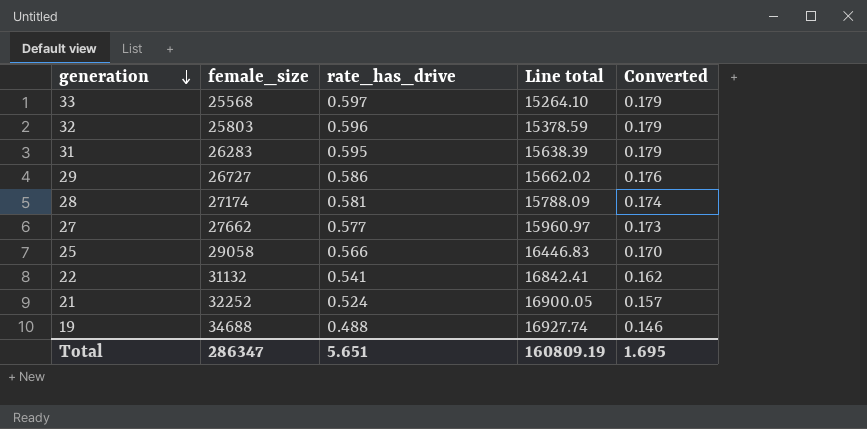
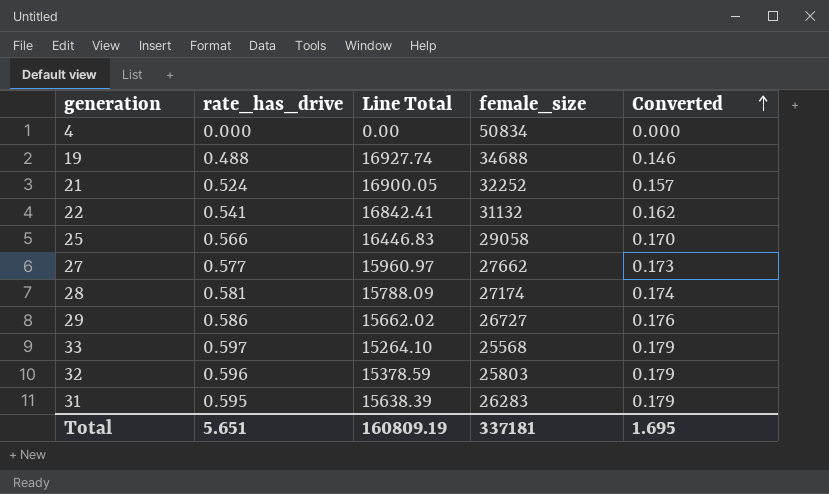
row order: generation descending -> Converted ascending
column name: Line total -> Line Total
column female_size | position: 2 -> 4
row 4: none -> 0.000 | 0.00 | 50834 | 0.000
Total | female_size: 286347 -> 337181

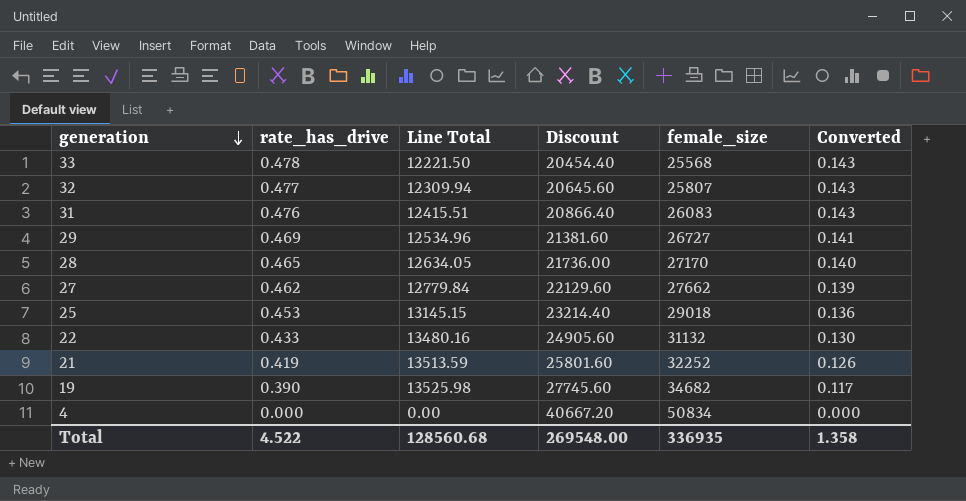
row order: Converted ascending -> generation descending
column Discount | formula: none -> [female_size] * 0.8
33 | rate_has_drive: 0.597 -> 0.478
33 | Line Total: 15264.10 -> 12221.50
33 | Converted: 0.179 -> 0.143
32 | rate_has_drive: 0.596 -> 0.477
32 | Line Total: 15378.59 -> 12309.94
32 | female_size: 25803 -> 25807
32 | Converted: 0.179 -> 0.143
31 | rate_has_drive: 0.595 -> 0.476
31 | Line Total: 15638.39 -> 12415.51
31 | female_size: 26283 -> 26083
31 | Converted: 0.179 -> 0.143
29 | rate_has_drive: 0.586 -> 0.469
29 | Line Total: 15662.02 -> 12534.96
29 | Converted: 0.176 -> 0.141
28 | rate_has_drive: 0.581 -> 0.465
28 | Line Total: 15788.09 -> 12634.05
28 | female_size: 27174 -> 27170
28 | Converted: 0.174 -> 0.140
27 | rate_has_drive: 0.577 -> 0.462
27 | Line Total: 15960.97 -> 12779.84
27 | Converted: 0.173 -> 0.139
25 | rate_has_drive: 0.566 -> 0.453
25 | Line Total: 16446.83 -> 13145.15
25 | female_size: 29058 -> 29018
25 | Converted: 0.170 -> 0.136
22 | rate_has_drive: 0.541 -> 0.433
22 | Line Total: 16842.41 -> 13480.16
22 | Converted: 0.162 -> 0.130
21 | rate_has_drive: 0.524 -> 0.419
21 | Line Total: 16900.05 -> 13513.59
21 | Converted: 0.157 -> 0.126
19 | rate_has_drive: 0.488 -> 0.390
19 | Line Total: 16927.74 -> 13525.98
19 | female_size: 34688 -> 34682
19 | Converted: 0.146 -> 0.117
Total | rate_has_drive: 5.651 -> 4.522
Total | Line Total: 160809.19 -> 128560.68
Total | female_size: 337181 -> 336935
Total | Converted: 1.695 -> 1.358

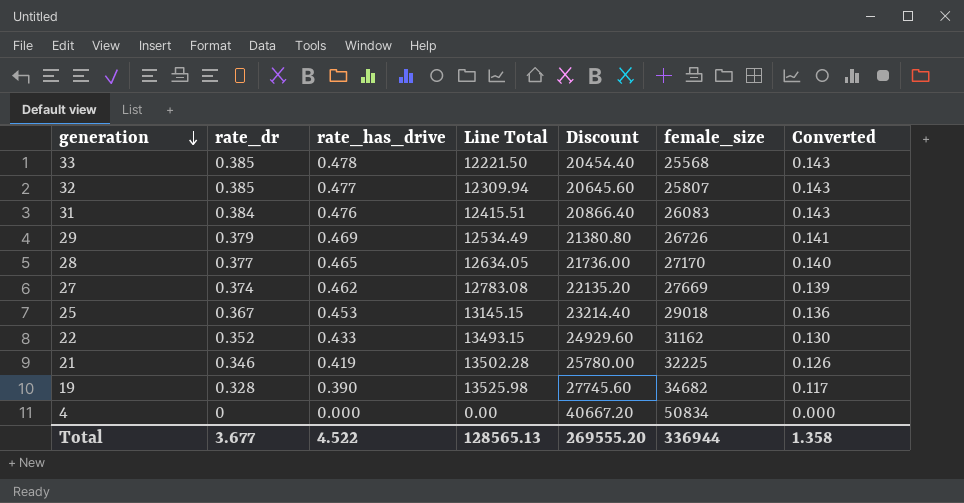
column rate_dr | position: none -> 2
29 | Line Total: 12534.96 -> 12534.49
29 | Discount: 21381.60 -> 21380.80
29 | female_size: 26727 -> 26726
27 | Line Total: 12779.84 -> 12783.08
27 | Discount: 22129.60 -> 22135.20
27 | female_size: 27662 -> 27669
22 | Line Total: 13480.16 -> 13493.15
22 | Discount: 24905.60 -> 24929.60
22 | female_size: 31132 -> 31162
21 | Line Total: 13513.59 -> 13502.28
21 | Discount: 25801.60 -> 25780.00
21 | female_size: 32252 -> 32225
Total | Line Total: 128560.68 -> 128565.13
Total | Discount: 269548.00 -> 269555.20
Total | female_size: 336935 -> 336944

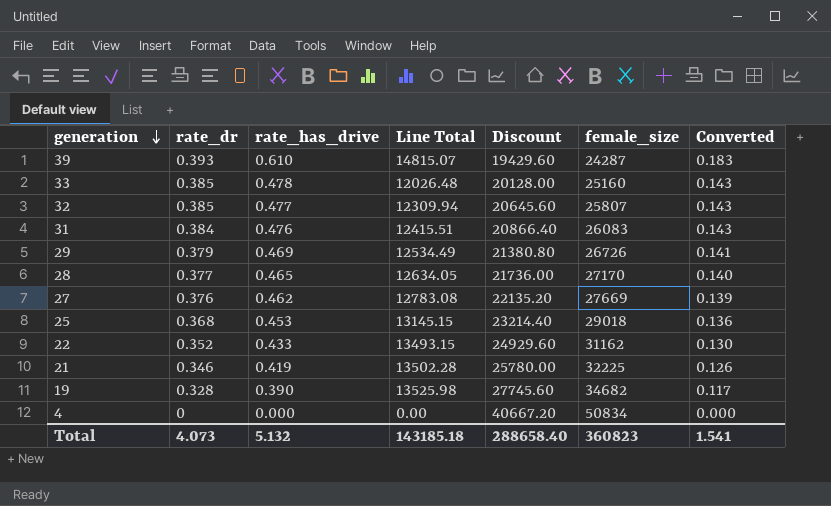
row 39: none -> 0.393 | 0.610 | 14815.07 | 19429.60 | 24287 | 0.183
33 | Line Total: 12221.50 -> 12026.48
33 | Discount: 20454.40 -> 20128.00
33 | female_size: 25568 -> 25160
27 | rate_dr: 0.374 -> 0.376
25 | rate_dr: 0.367 -> 0.368
Total | rate_dr: 3.677 -> 4.073
Total | rate_has_drive: 4.522 -> 5.132
Total | Line Total: 128565.13 -> 143185.18
Total | Discount: 269555.20 -> 288658.40
Total | female_size: 336944 -> 360823
Total | Converted: 1.358 -> 1.541

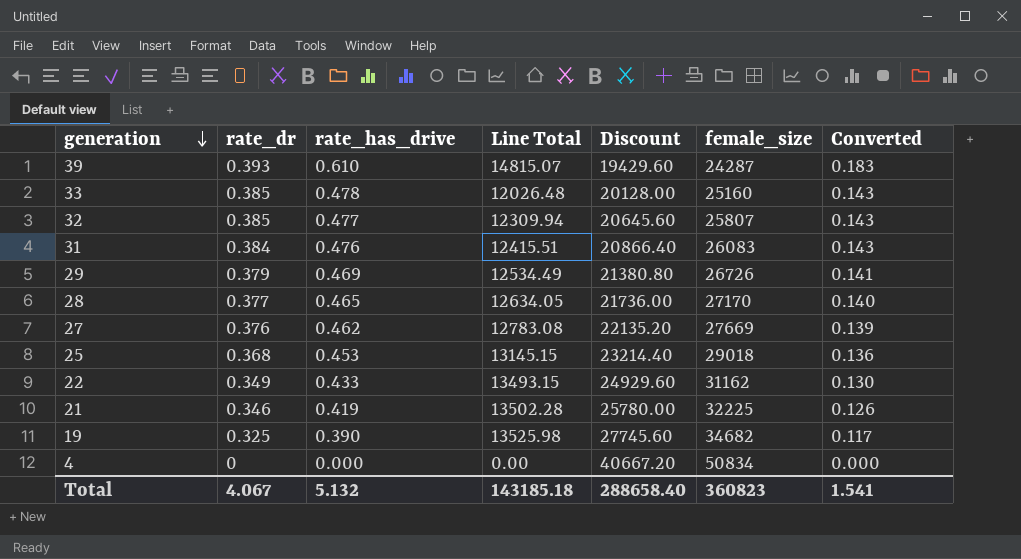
22 | rate_dr: 0.352 -> 0.349
19 | rate_dr: 0.328 -> 0.325
Total | rate_dr: 4.073 -> 4.067

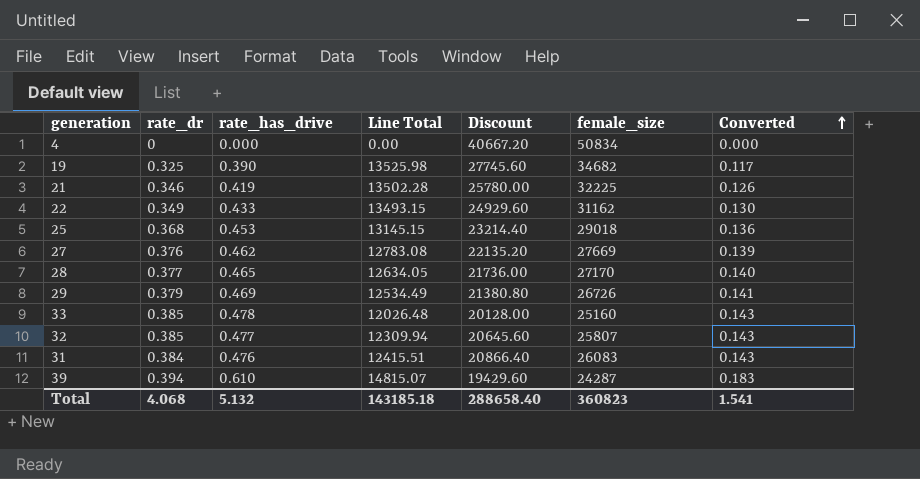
row order: generation descending -> Converted ascending
39 | rate_dr: 0.393 -> 0.394
Total | rate_dr: 4.067 -> 4.068

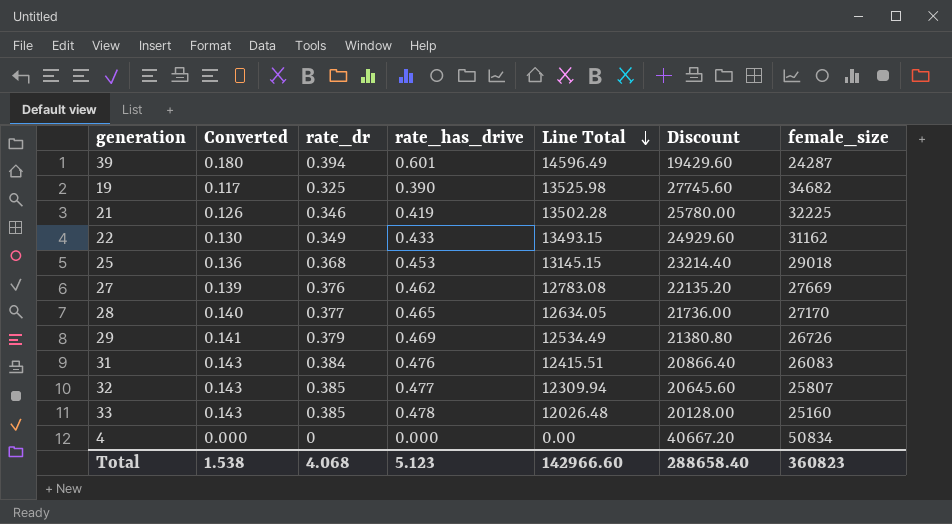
row order: Converted ascending -> Line Total descending
column Converted | position: 7 -> 2
39 | Converted: 0.183 -> 0.180
39 | rate_has_drive: 0.610 -> 0.601
39 | Line Total: 14815.07 -> 14596.49
Total | Converted: 1.541 -> 1.538
Total | rate_has_drive: 5.132 -> 5.123
Total | Line Total: 143185.18 -> 142966.60

